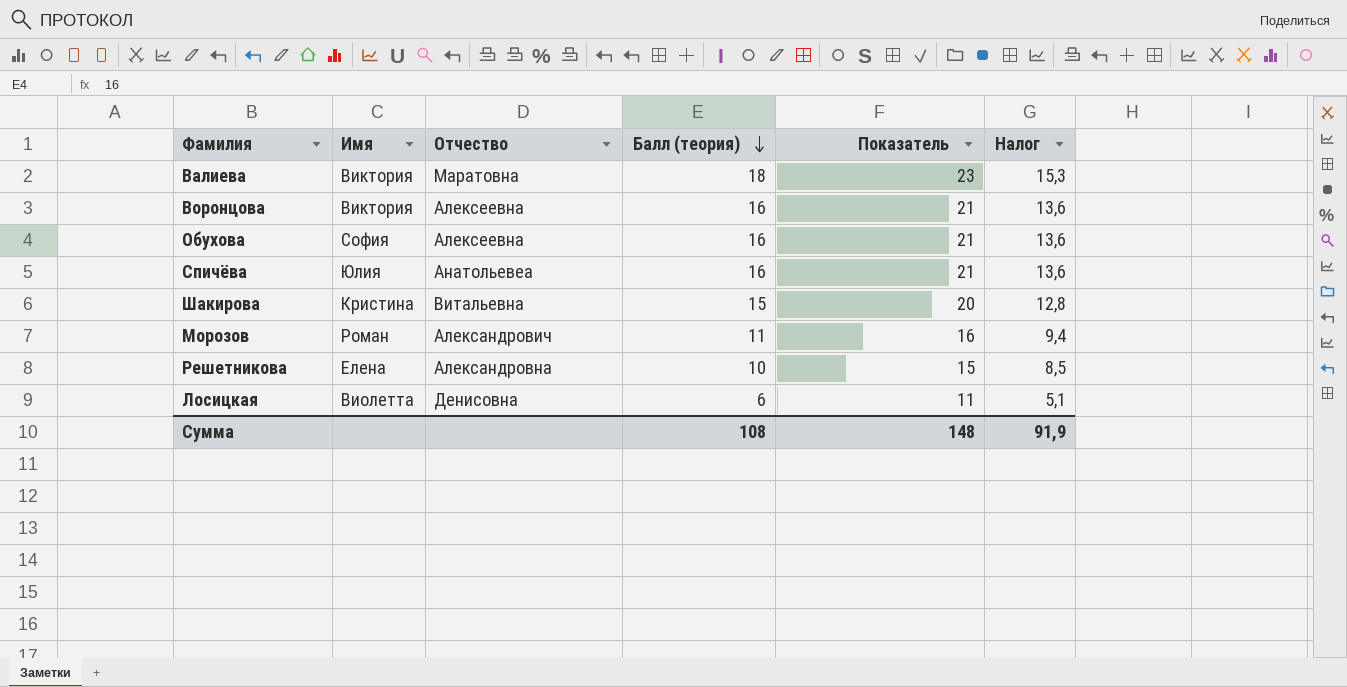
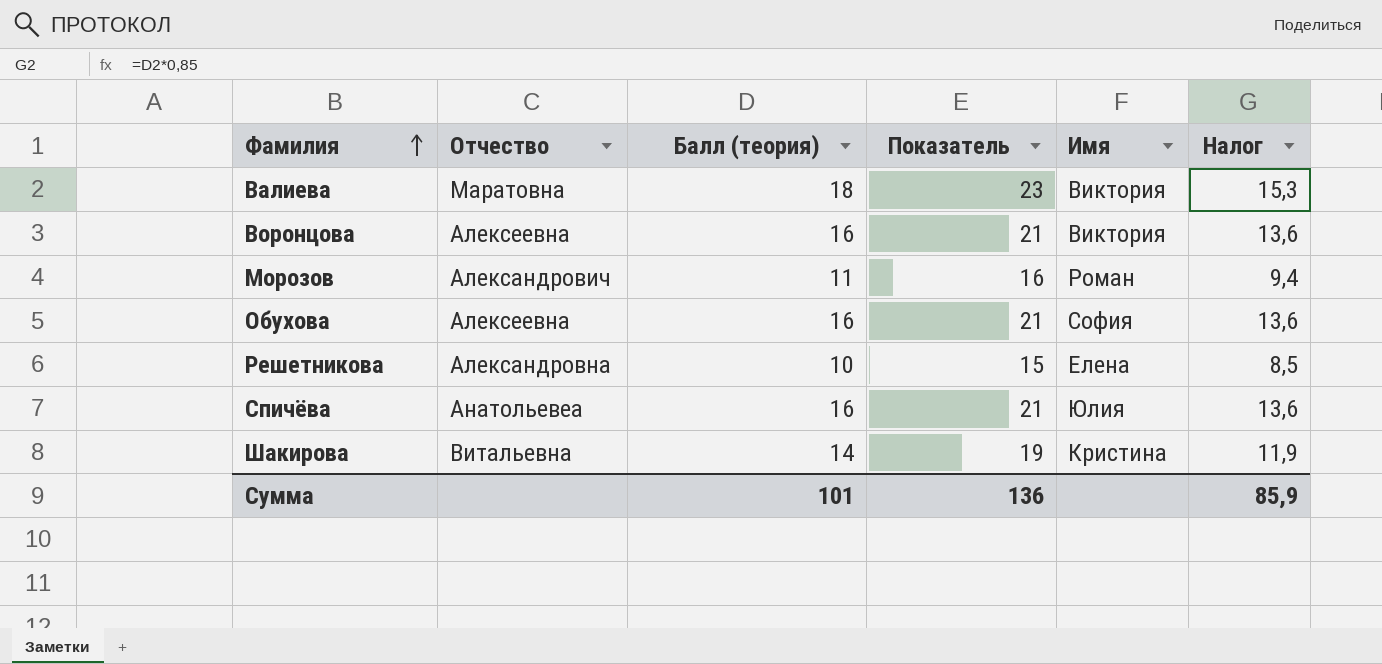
row order: Балл (теория) descending -> Фамилия ascending
column Имя | position: 2 -> 5
row Лосицкая: Виолетта | Денисовна | 6 | 11 | 5,1 -> none
Шакирова | Балл (теория): 15 -> 14
Шакирова | Показатель: 20 -> 19
Шакирова | Налог: 12,8 -> 11,9
Сумма | Балл (теория): 108 -> 101
Сумма | Показатель: 148 -> 136
Сумма | Налог: 91,9 -> 85,9

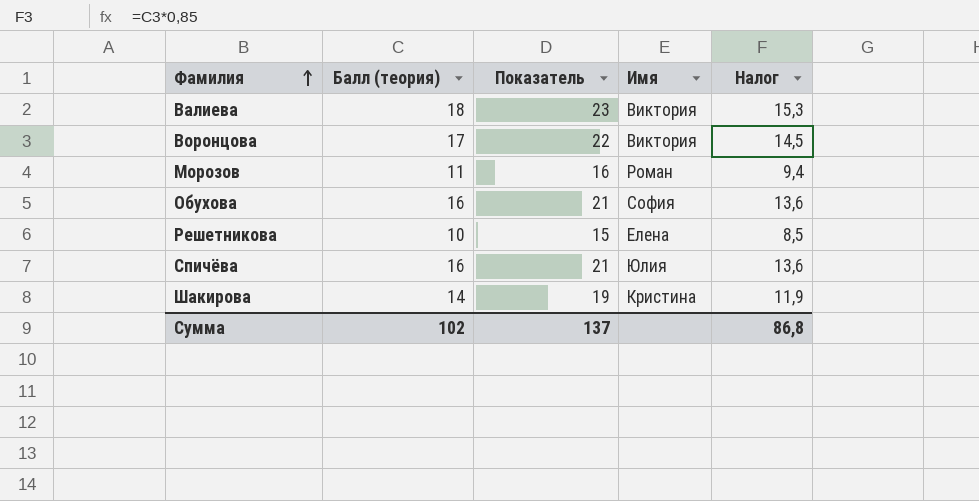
column Отчество | position: 2 -> none
Воронцова | Балл (теория): 16 -> 17
Воронцова | Показатель: 21 -> 22
Воронцова | Налог: 13,6 -> 14,5
Сумма | Балл (теория): 101 -> 102
Сумма | Показатель: 136 -> 137
Сумма | Налог: 85,9 -> 86,8

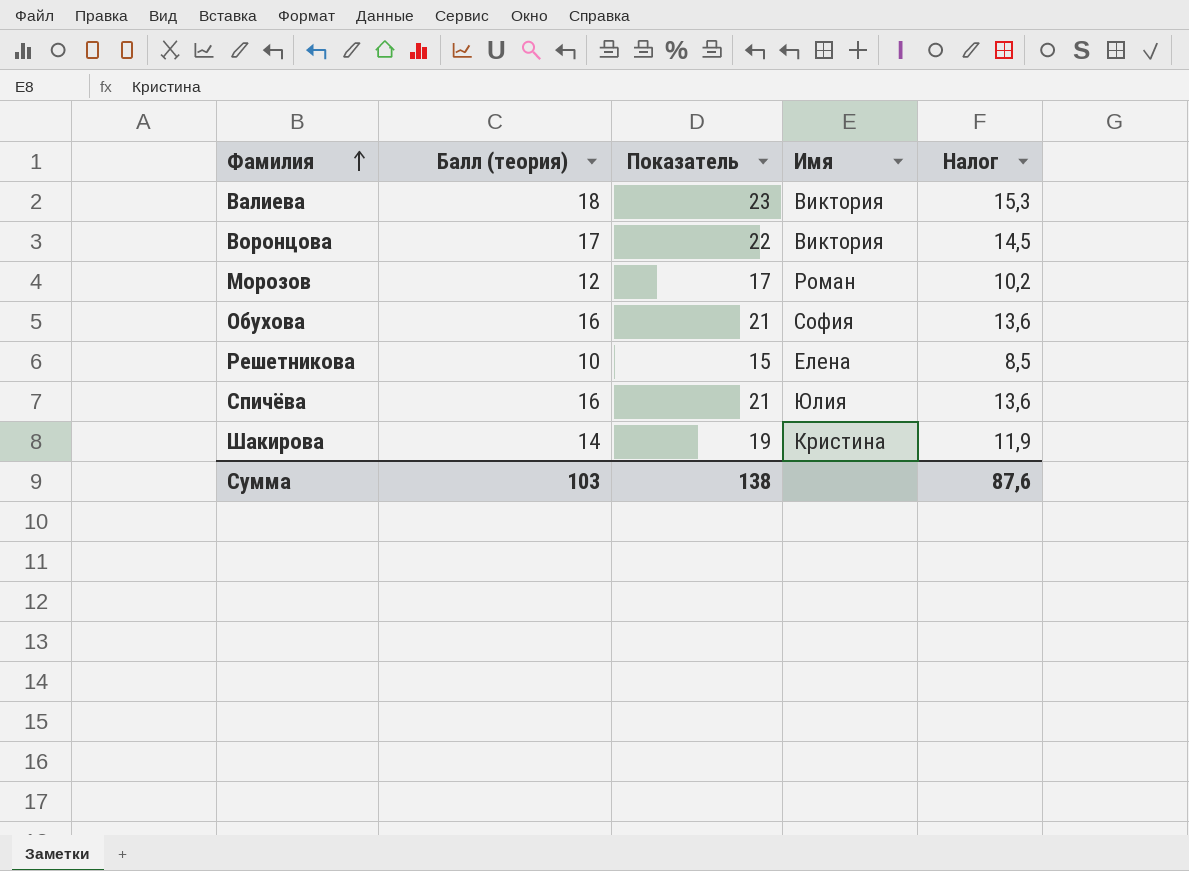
Морозов | Балл (теория): 11 -> 12
Морозов | Показатель: 16 -> 17
Морозов | Налог: 9,4 -> 10,2
Сумма | Балл (теория): 102 -> 103
Сумма | Показатель: 137 -> 138
Сумма | Налог: 86,8 -> 87,6

